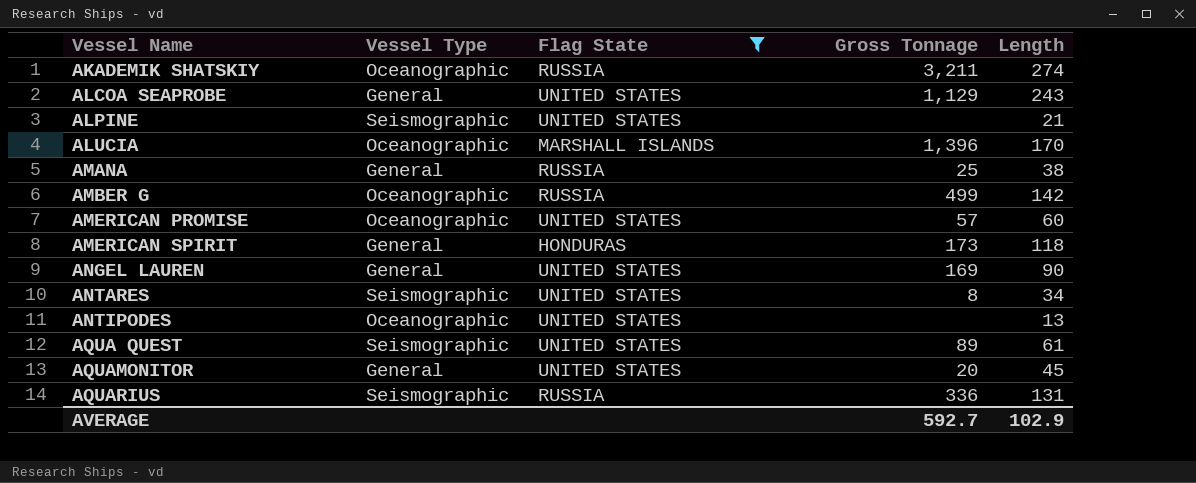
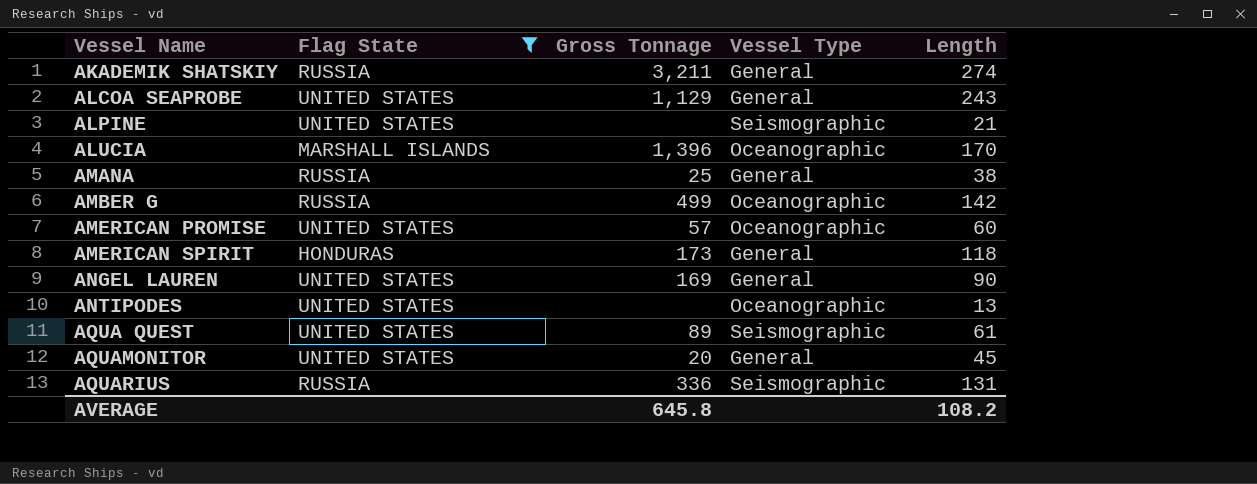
column Vessel Type | position: 2 -> 4
row ANTARES: Seismographic | UNITED STATES | 8 | 34 -> none
AKADEMIK SHATSKIY | Vessel Type: Oceanographic -> General
AVERAGE | Gross Tonnage: 592.7 -> 645.8
AVERAGE | Length: 102.9 -> 108.2

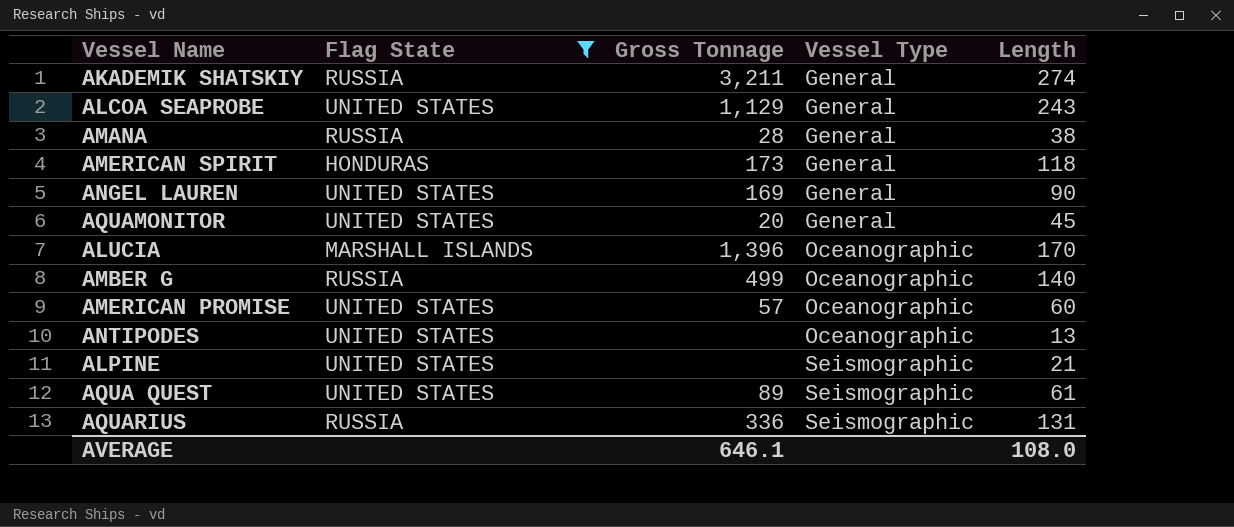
row order: Vessel Name ascending -> Vessel Type ascending
AMANA | Gross Tonnage: 25 -> 28
AMBER G | Length: 142 -> 140
AVERAGE | Gross Tonnage: 645.8 -> 646.1
AVERAGE | Length: 108.2 -> 108.0

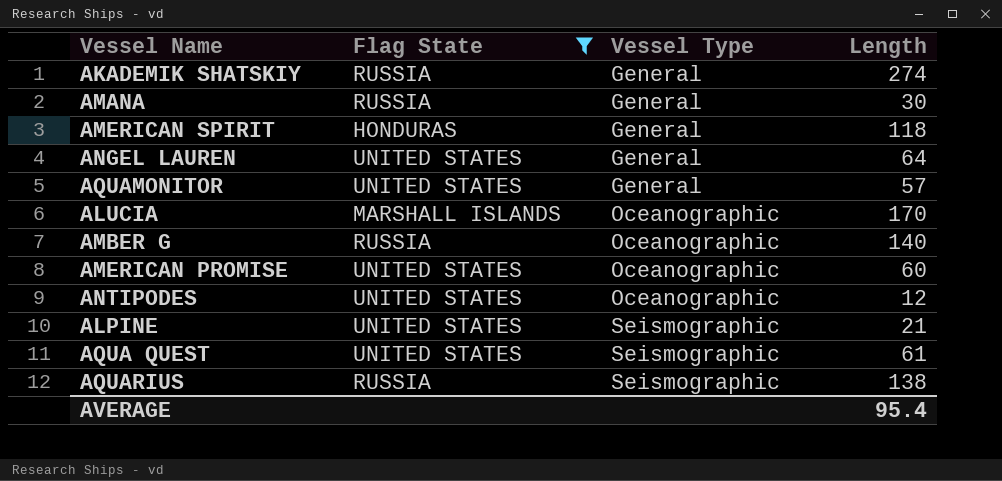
column Gross Tonnage | position: 3 -> none
row ALCOA SEAPROBE: UNITED STATES | 1,129 | General | 243 -> none
AMANA | Length: 38 -> 30
ANGEL LAUREN | Length: 90 -> 64
AQUAMONITOR | Length: 45 -> 57
ANTIPODES | Length: 13 -> 12
AQUARIUS | Length: 131 -> 138
AVERAGE | Length: 108.0 -> 95.4

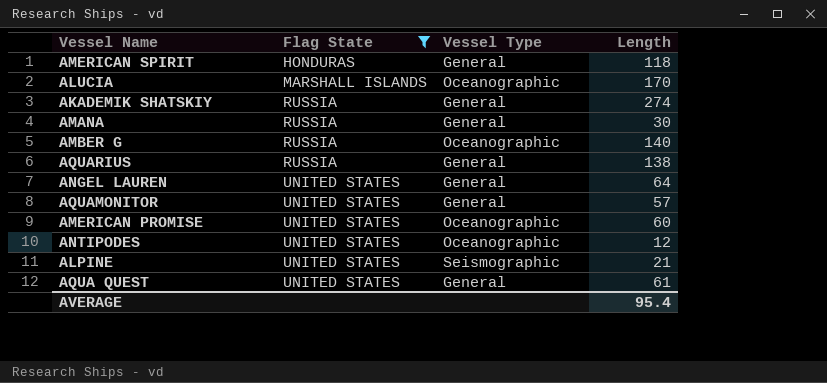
row order: Vessel Type ascending -> Flag State ascending
AQUARIUS | Vessel Type: Seismographic -> General
AQUA QUEST | Vessel Type: Seismographic -> General

